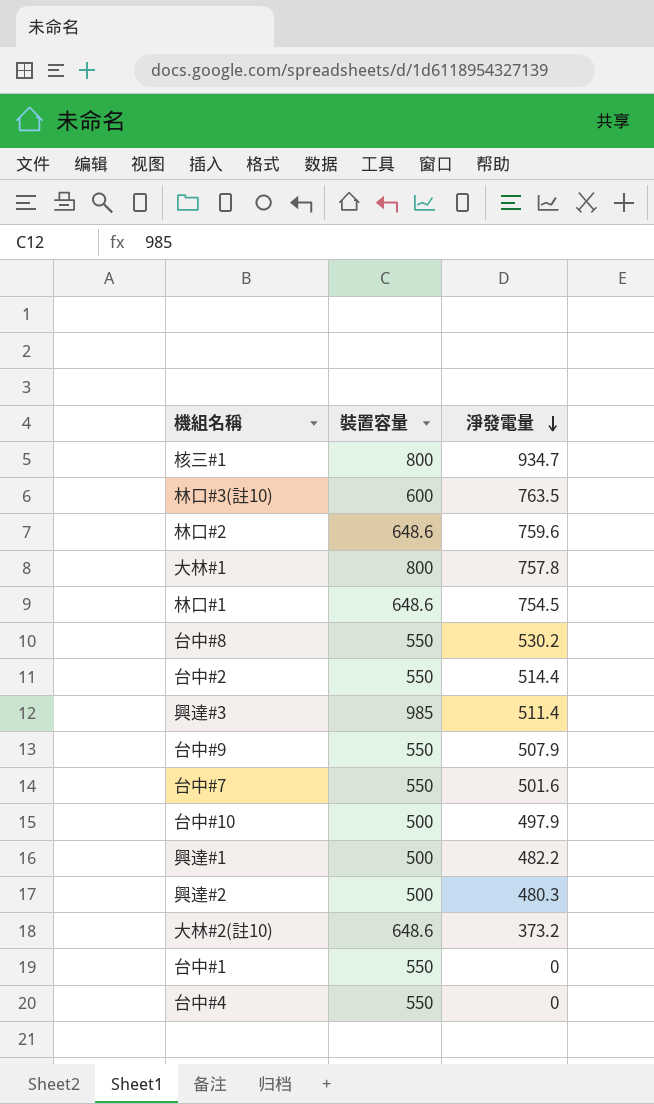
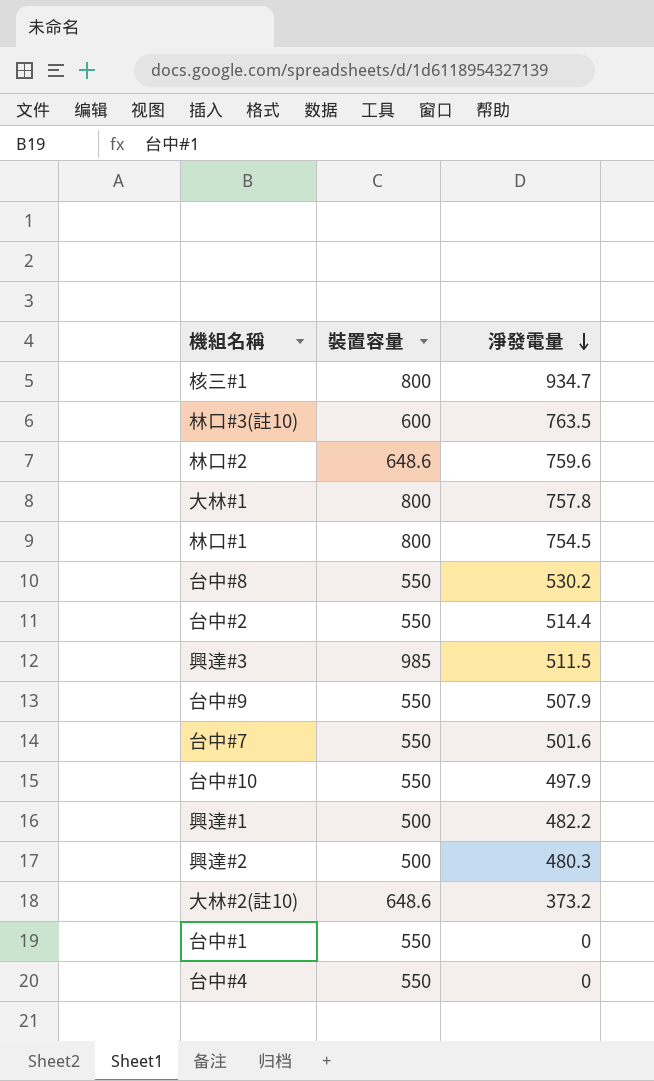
林口#1 | 裝置容量: 648.6 -> 800
興達#3 | 淨發電量: 511.4 -> 511.5
台中#10 | 裝置容量: 500 -> 550

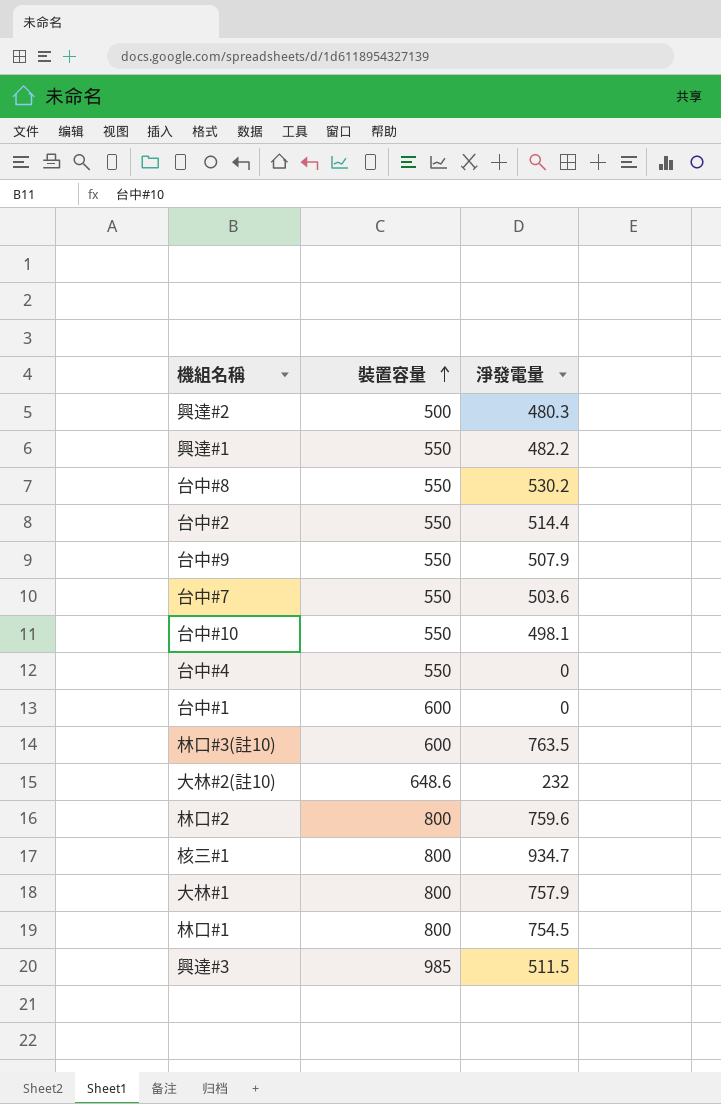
row order: 淨發電量 descending -> 裝置容量 ascending
興達#1 | 裝置容量: 500 -> 550
台中#7 | 淨發電量: 501.6 -> 503.6
台中#10 | 淨發電量: 497.9 -> 498.1
台中#1 | 裝置容量: 550 -> 600
大林#2(註10) | 淨發電量: 373.2 -> 232
林口#2 | 裝置容量: 648.6 -> 800
大林#1 | 淨發電量: 757.8 -> 757.9

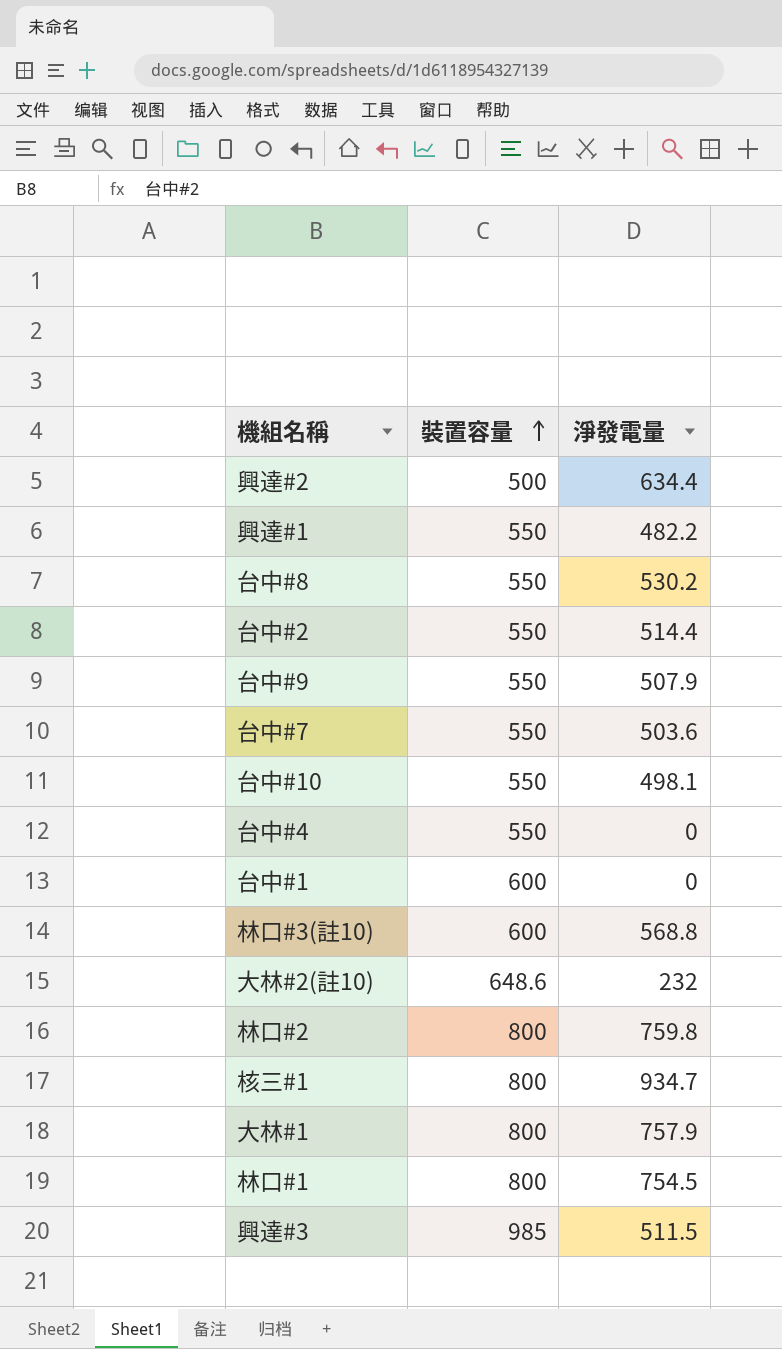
興達#2 | 淨發電量: 480.3 -> 634.4
林口#3(註10) | 淨發電量: 763.5 -> 568.8
林口#2 | 淨發電量: 759.6 -> 759.8

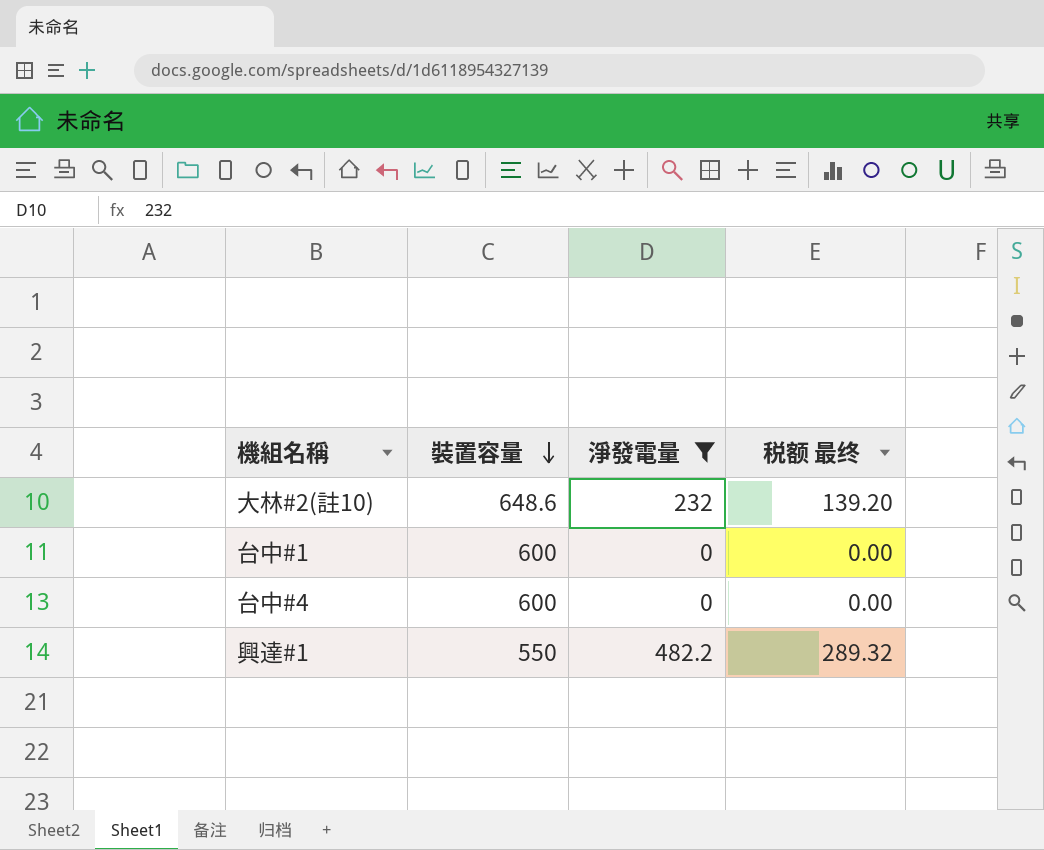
filter: none -> 淨發電量 <= 482.2
row order: 裝置容量 ascending -> 裝置容量 descending
column 税额 最终 | formula: none -> [淨發電量] * 0.6
台中#4 | 裝置容量: 550 -> 600

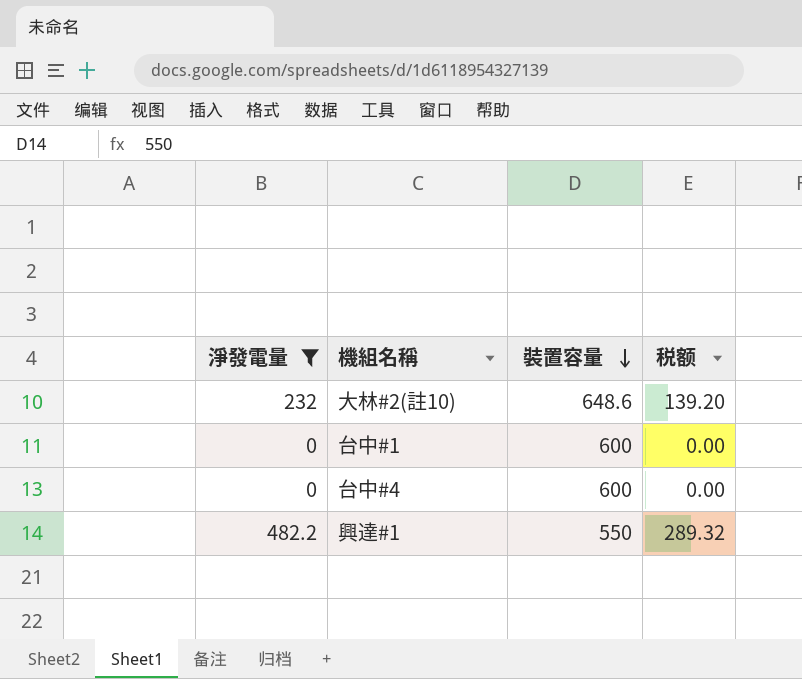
column 淨發電量 | position: 3 -> 1
column name: 税额 最终 -> 税额

